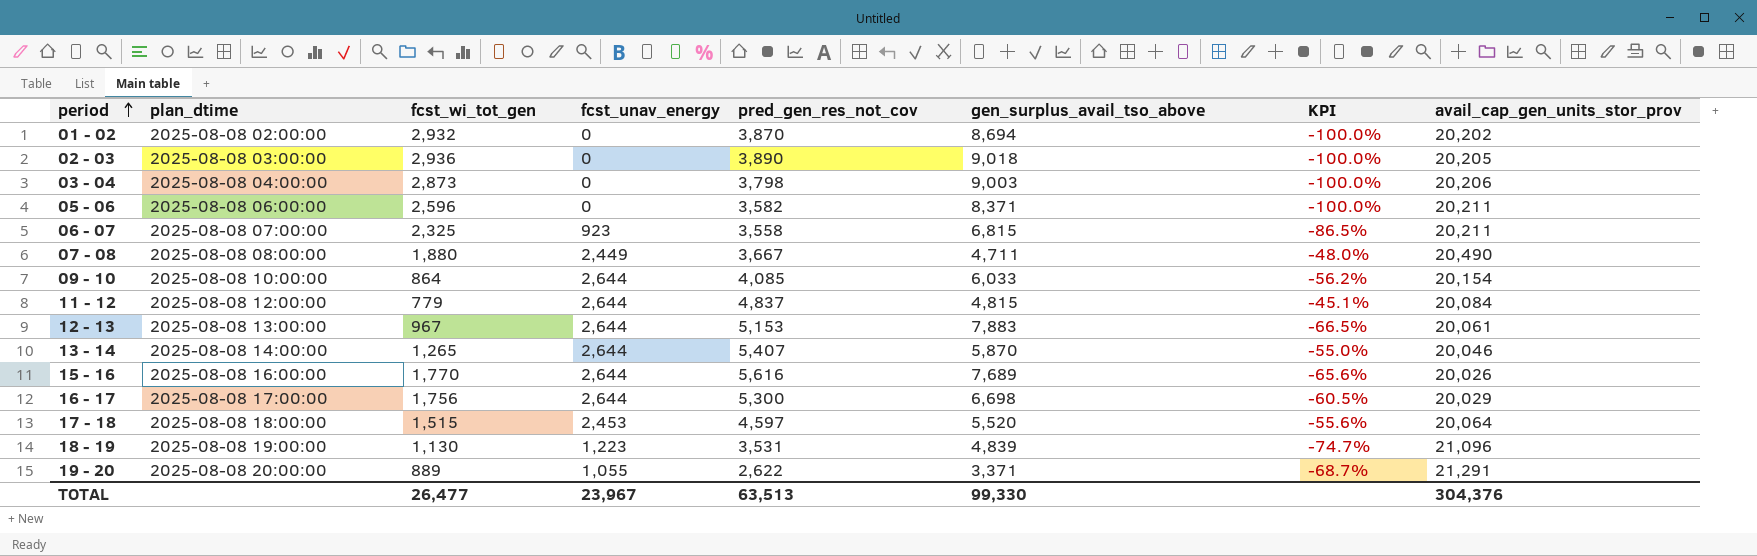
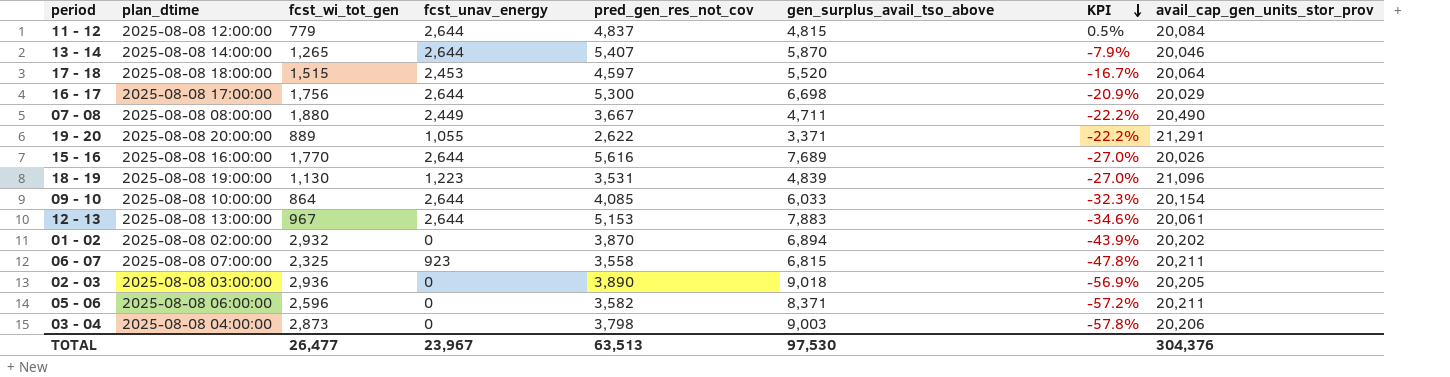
row order: period ascending -> KPI descending
column KPI | formula: ([fcst_unav_energy] - [gen_surplus_avail_tso_above]) / [gen_surplus_avail_tso_above] -> ([pred_gen_res_not_cov] - [gen_surplus_avail_tso_above]) / [gen_surplus_avail_tso_above]
01 - 02 | gen_surplus_avail_tso_above: 8,694 -> 6,894
TOTAL | gen_surplus_avail_tso_above: 99,330 -> 97,530

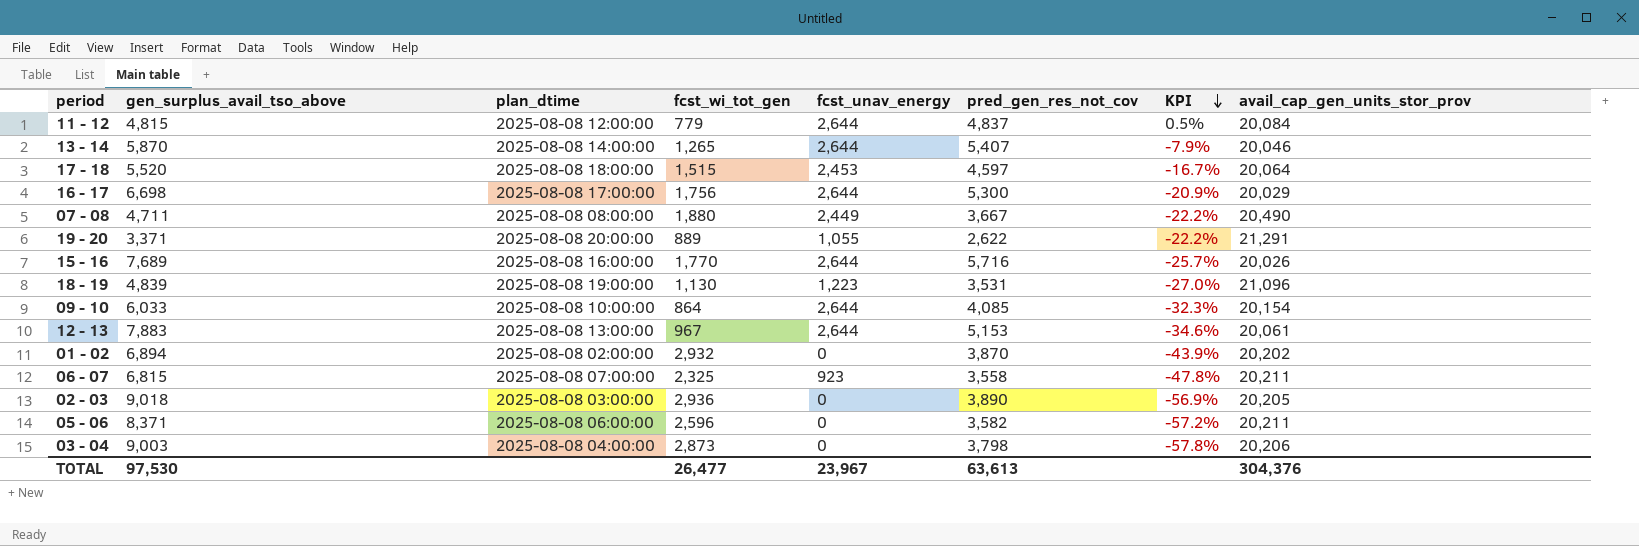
column gen_surplus_avail_tso_above | position: 6 -> 2
15 - 16 | pred_gen_res_not_cov: 5,616 -> 5,716
15 - 16 | KPI: -27.0% -> -25.7%
TOTAL | pred_gen_res_not_cov: 63,513 -> 63,613

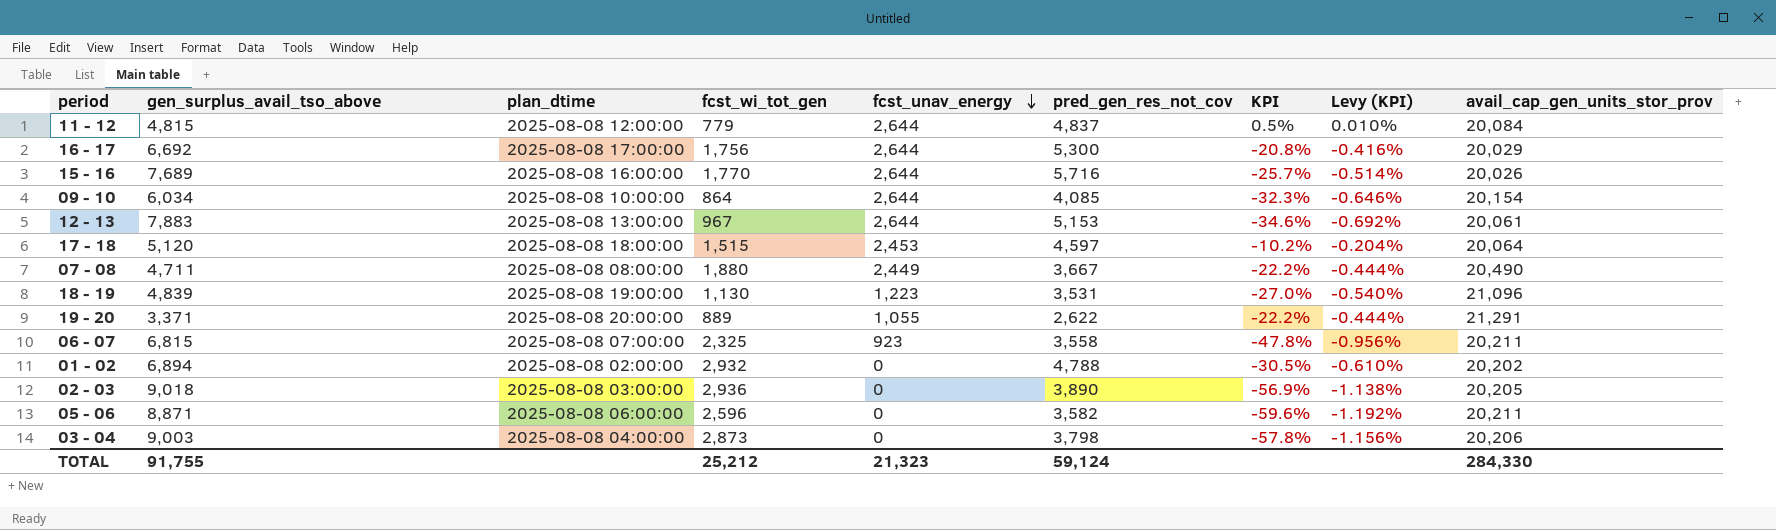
row order: KPI descending -> fcst_unav_energy descending
column Levy (KPI) | formula: none -> [KPI] * 0.02
row 13 - 14: 5,870 | 2025-08-08 14:00:00 | 1,265 | 2,644 | 5,407 | -7.9% | 20,046 -> none
16 - 17 | gen_surplus_avail_tso_above: 6,698 -> 6,692
16 - 17 | KPI: -20.9% -> -20.8%
09 - 10 | gen_surplus_avail_tso_above: 6,033 -> 6,034
17 - 18 | gen_surplus_avail_tso_above: 5,520 -> 5,120
17 - 18 | KPI: -16.7% -> -10.2%
01 - 02 | pred_gen_res_not_cov: 3,870 -> 4,788
01 - 02 | KPI: -43.9% -> -30.5%
05 - 06 | gen_surplus_avail_tso_above: 8,371 -> 8,871
05 - 06 | KPI: -57.2% -> -59.6%
TOTAL | gen_surplus_avail_tso_above: 97,530 -> 91,755
TOTAL | fcst_wi_tot_gen: 26,477 -> 25,212
TOTAL | fcst_unav_energy: 23,967 -> 21,323
TOTAL | pred_gen_res_not_cov: 63,613 -> 59,124
TOTAL | avail_cap_gen_units_stor_prov: 304,376 -> 284,330

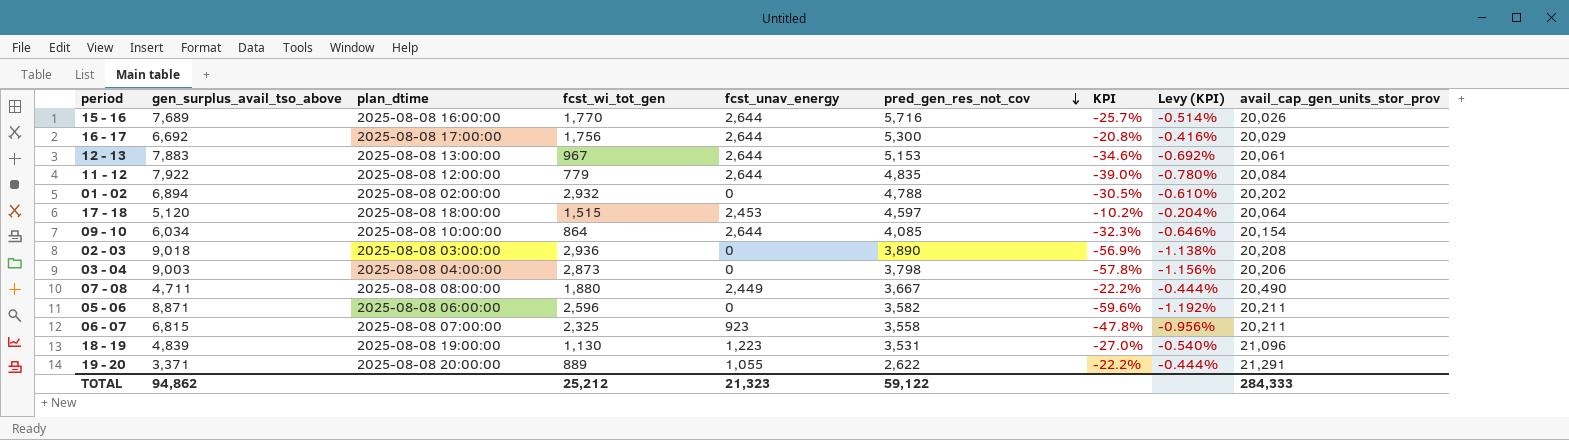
row order: fcst_unav_energy descending -> pred_gen_res_not_cov descending
11 - 12 | gen_surplus_avail_tso_above: 4,815 -> 7,922
11 - 12 | pred_gen_res_not_cov: 4,837 -> 4,835
11 - 12 | KPI: 0.5% -> -39.0%
11 - 12 | Levy (KPI): 0.010% -> -0.780%
02 - 03 | avail_cap_gen_units_stor_prov: 20,205 -> 20,208
TOTAL | gen_surplus_avail_tso_above: 91,755 -> 94,862
TOTAL | pred_gen_res_not_cov: 59,124 -> 59,122
TOTAL | avail_cap_gen_units_stor_prov: 284,330 -> 284,333

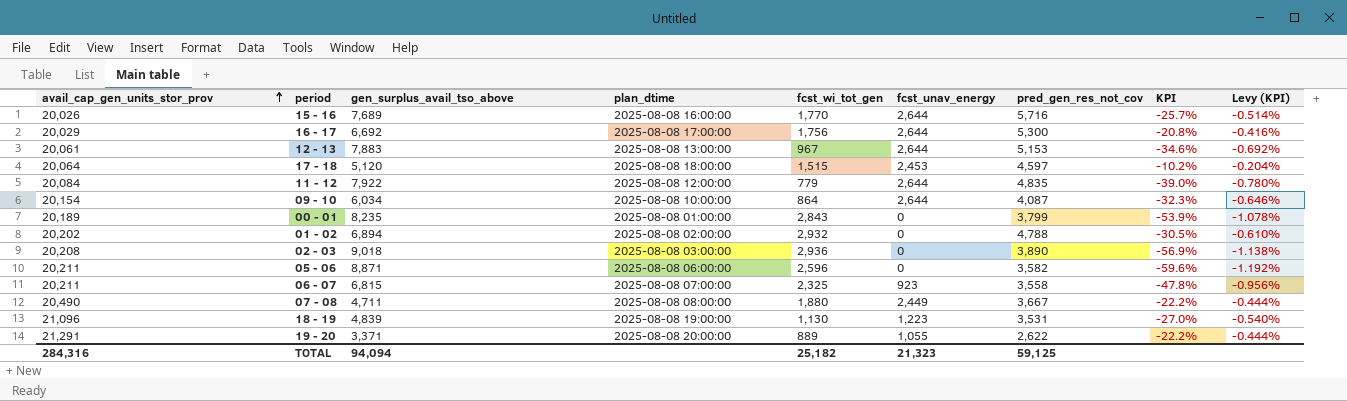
row order: pred_gen_res_not_cov descending -> avail_cap_gen_units_stor_prov ascending
column avail_cap_gen_units_stor_prov | position: 9 -> 1
row 03 - 04: 9,003 | 2025-08-08 04:00:00 | 2,873 | 0 | 3,798 | -57.8% | -1.156% | 20,206 -> none
09 - 10 | pred_gen_res_not_cov: 4,085 -> 4,087
row 00 - 01: none -> 20,189 | 8,235 | 2025-08-08 01:00:00 | 2,843 | 0 | 3,799 | -53.9% | -1.078%
TOTAL | avail_cap_gen_units_stor_prov: 284,333 -> 284,316
TOTAL | gen_surplus_avail_tso_above: 94,862 -> 94,094
TOTAL | fcst_wi_tot_gen: 25,212 -> 25,182
TOTAL | pred_gen_res_not_cov: 59,122 -> 59,125

